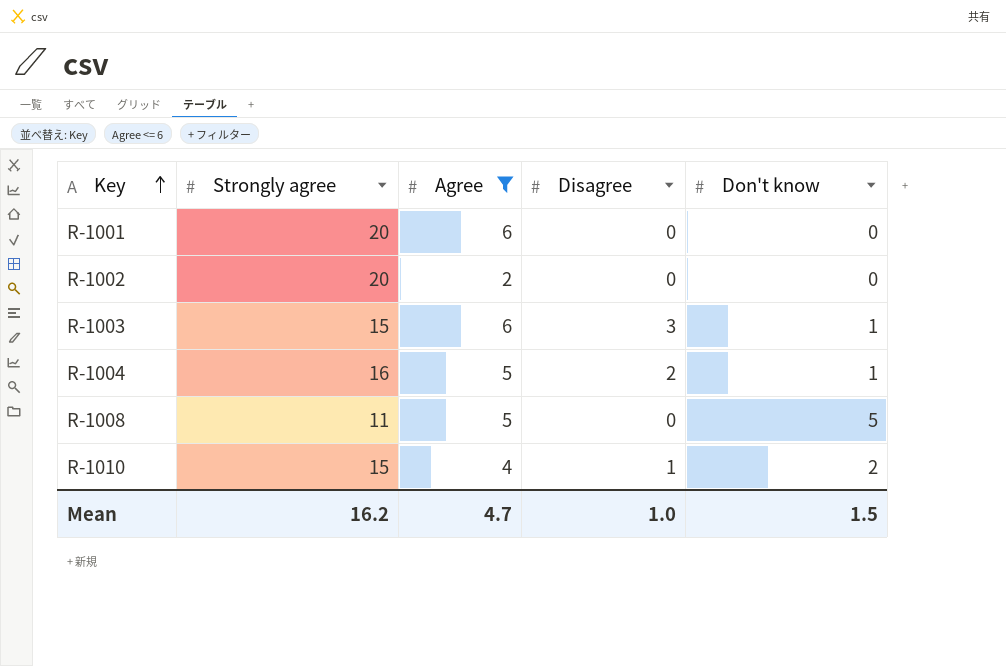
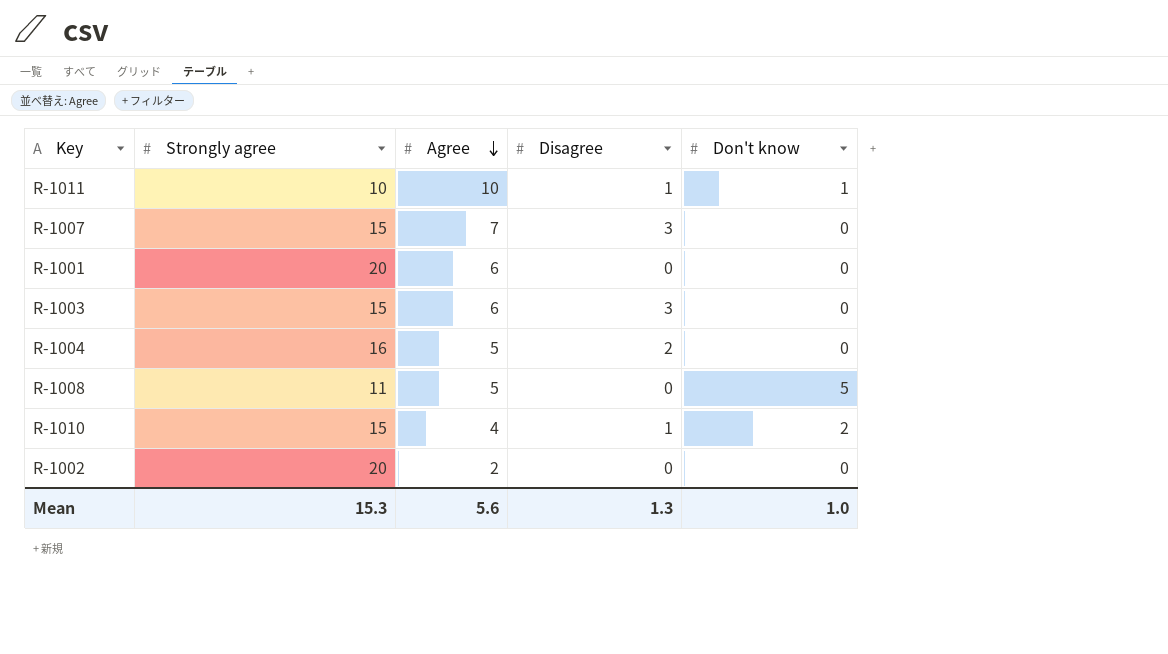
filter: Agree <= 6 -> none
row order: Key ascending -> Agree descending
R-1003 | Don't know: 1 -> 0
R-1004 | Don't know: 1 -> 0
Mean | Strongly agree: 16.2 -> 15.3
Mean | Agree: 4.7 -> 5.6
Mean | Disagree: 1.0 -> 1.3
Mean | Don't know: 1.5 -> 1.0

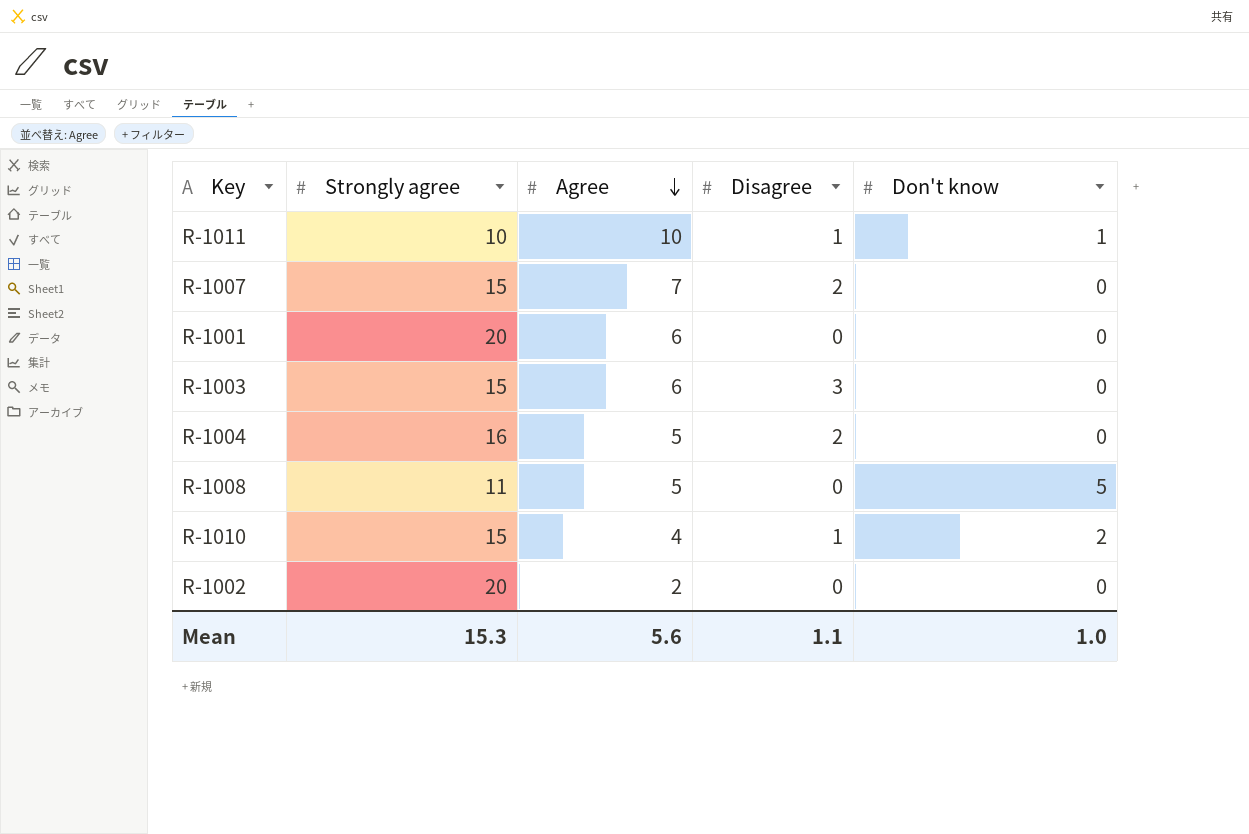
R-1007 | Disagree: 3 -> 2
Mean | Disagree: 1.3 -> 1.1

